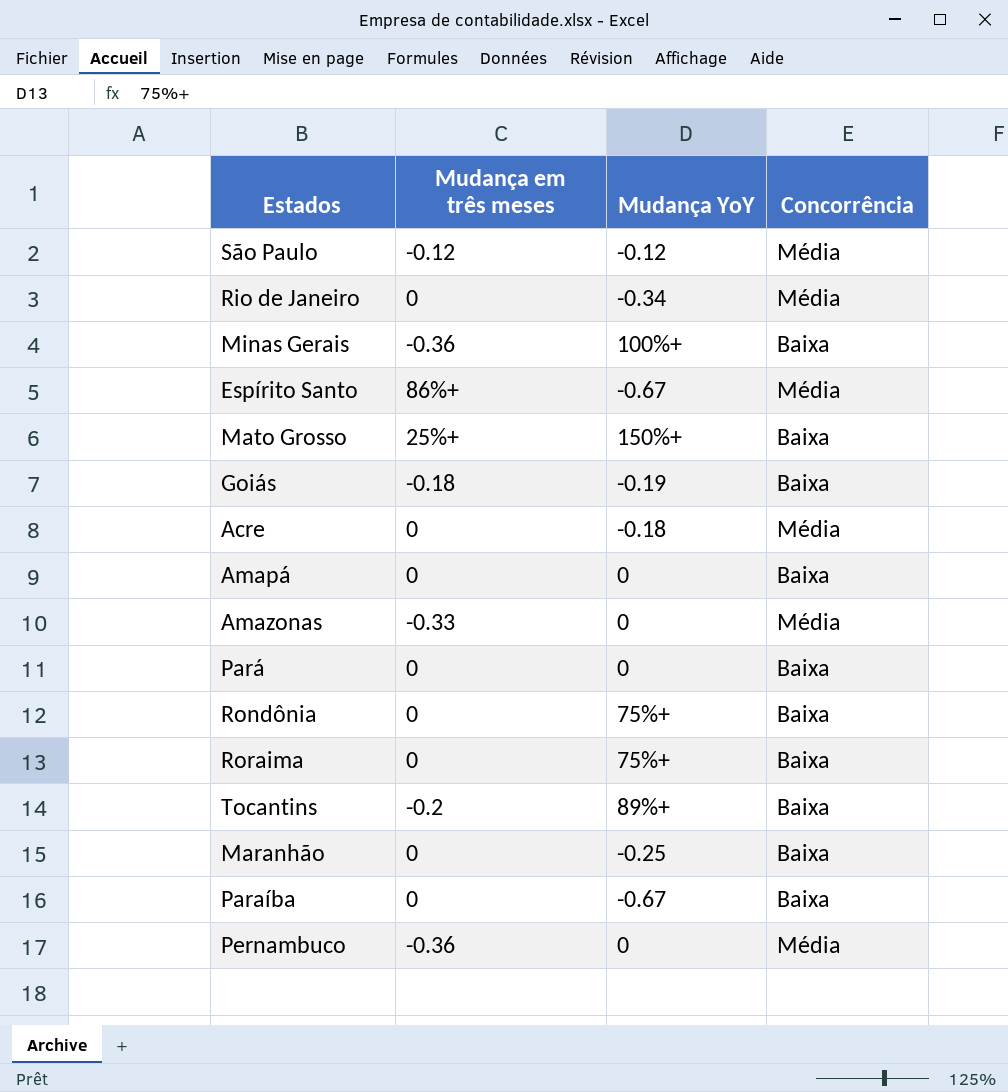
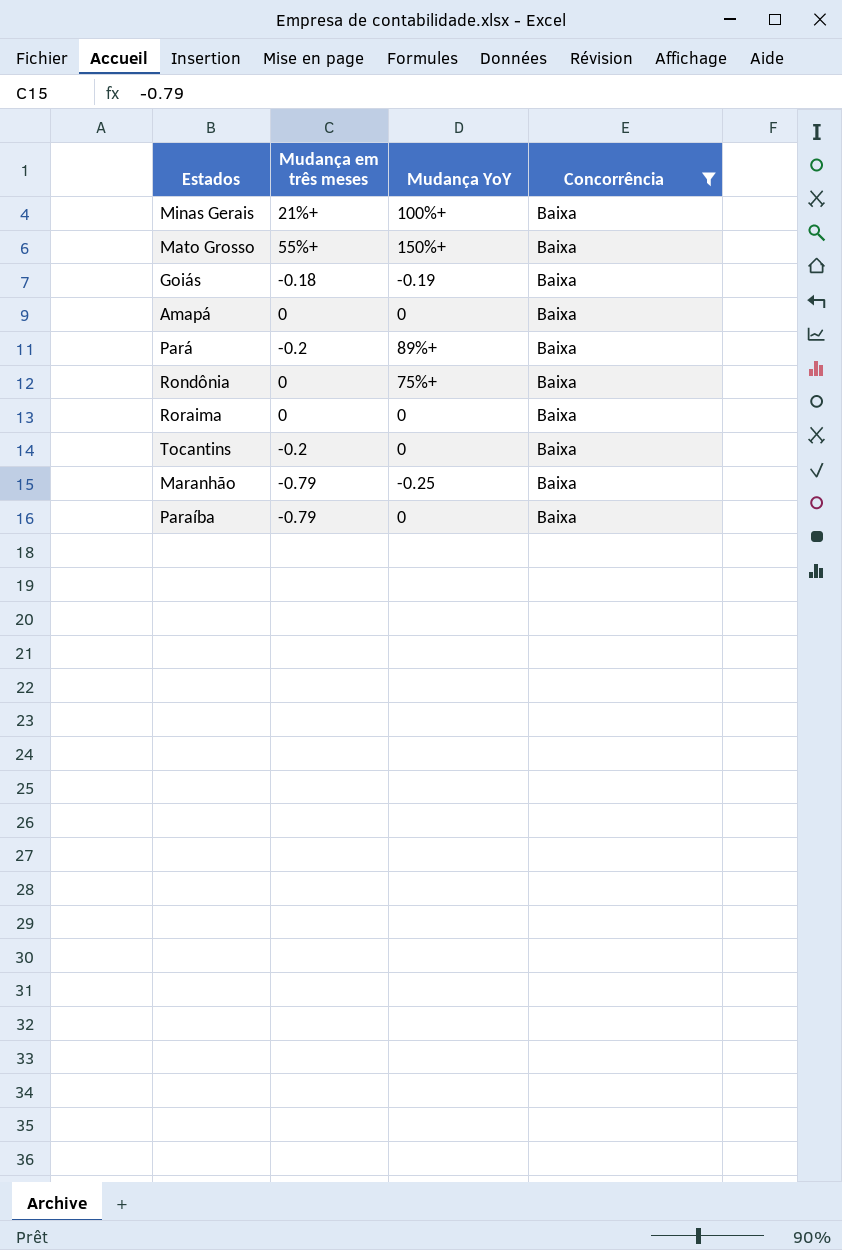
filter: none -> Concorrência = Baixa
Minas Gerais | Mudança em três meses: -0.36 -> 21%+
Mato Grosso | Mudança em três meses: 25%+ -> 55%+
Pará | Mudança em três meses: 0 -> -0.2
Pará | Mudança YoY: 0 -> 89%+
Roraima | Mudança YoY: 75%+ -> 0
Tocantins | Mudança YoY: 89%+ -> 0
Maranhão | Mudança em três meses: 0 -> -0.79
Paraíba | Mudança em três meses: 0 -> -0.79
Paraíba | Mudança YoY: -0.67 -> 0

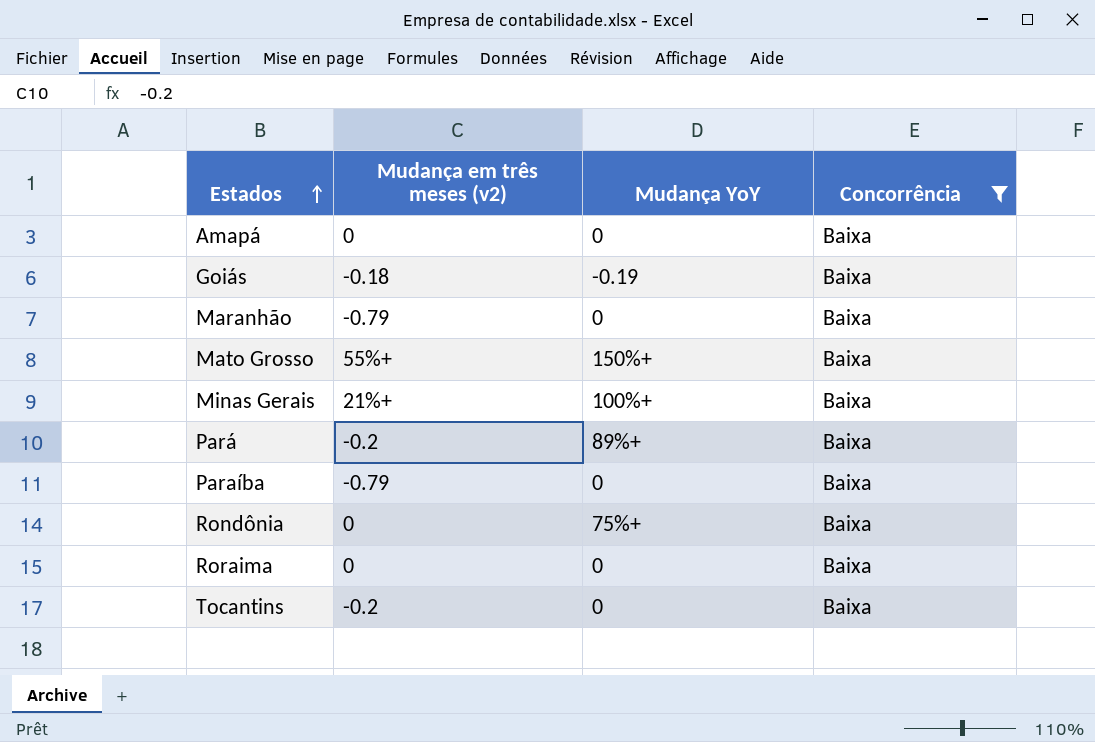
row order: none -> Estados ascending
column name: Mudança em três meses -> Mudança em três meses (v2)
Maranhão | Mudança YoY: -0.25 -> 0

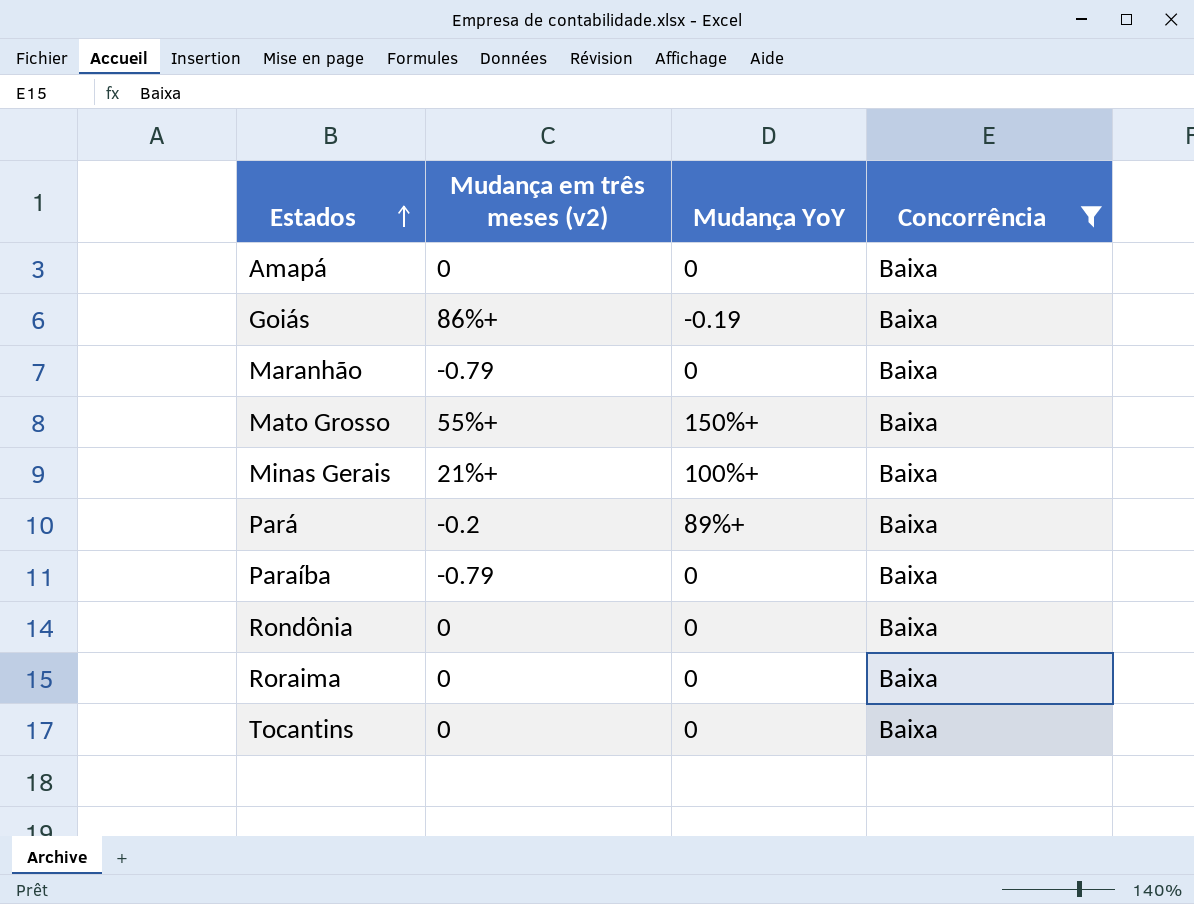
Goiás | Mudança em três meses (v2): -0.18 -> 86%+
Rondônia | Mudança YoY: 75%+ -> 0
Tocantins | Mudança em três meses (v2): -0.2 -> 0

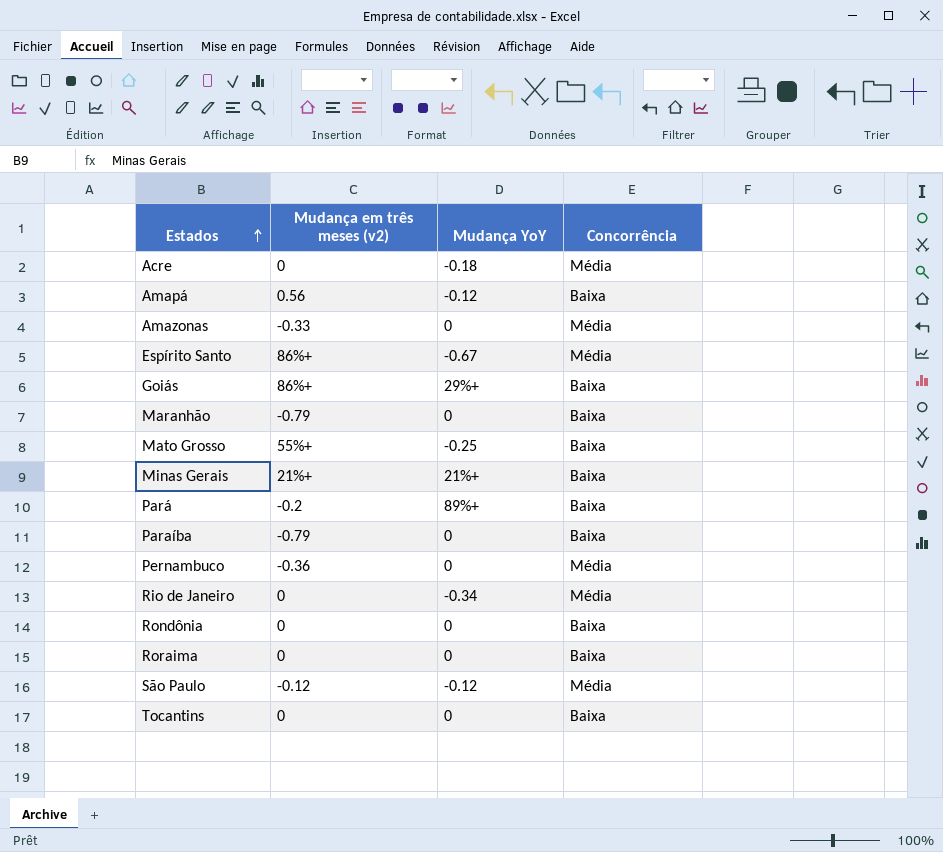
filter: Concorrência = Baixa -> none
Amapá | Mudança em três meses (v2): 0 -> 0.56
Amapá | Mudança YoY: 0 -> -0.12
Goiás | Mudança YoY: -0.19 -> 29%+
Mato Grosso | Mudança YoY: 150%+ -> -0.25
Minas Gerais | Mudança YoY: 100%+ -> 21%+

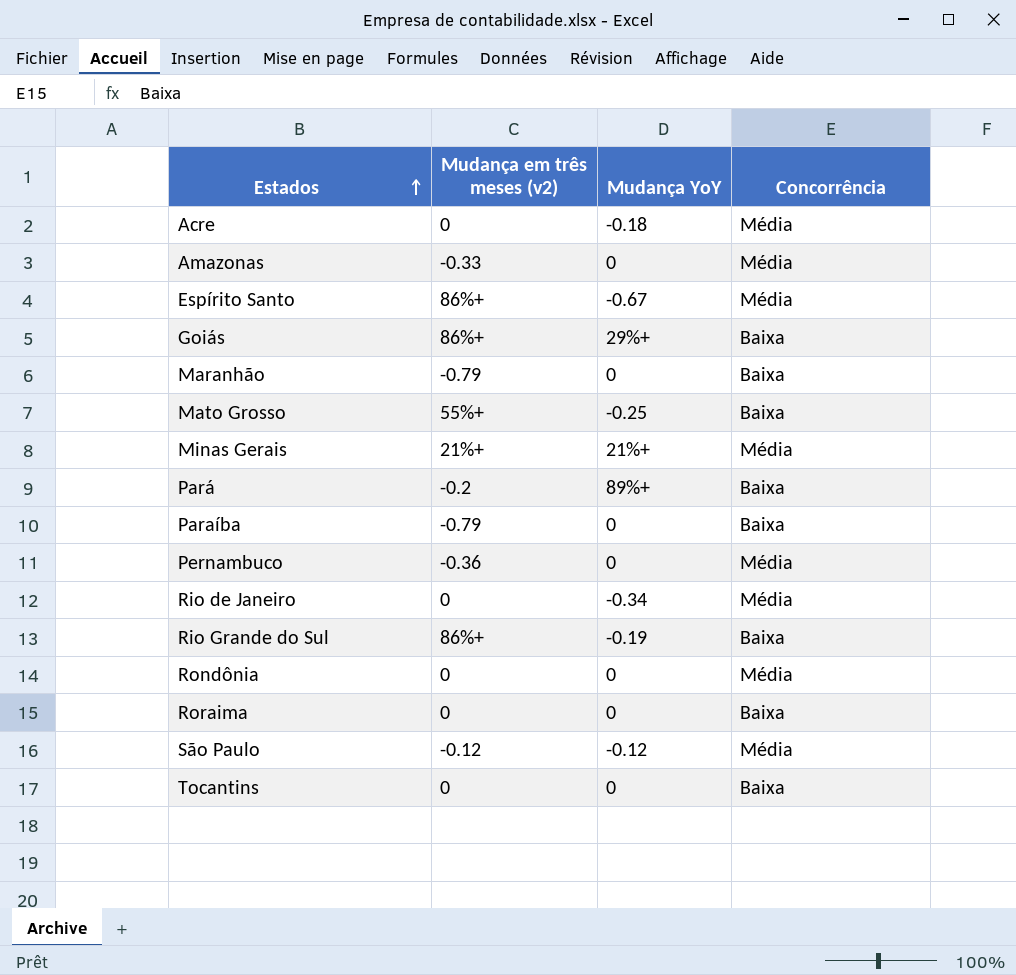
row Amapá: 0.56 | -0.12 | Baixa -> none
Minas Gerais | Concorrência: Baixa -> Média
row Rio Grande do Sul: none -> 86%+ | -0.19 | Baixa
Rondônia | Concorrência: Baixa -> Média

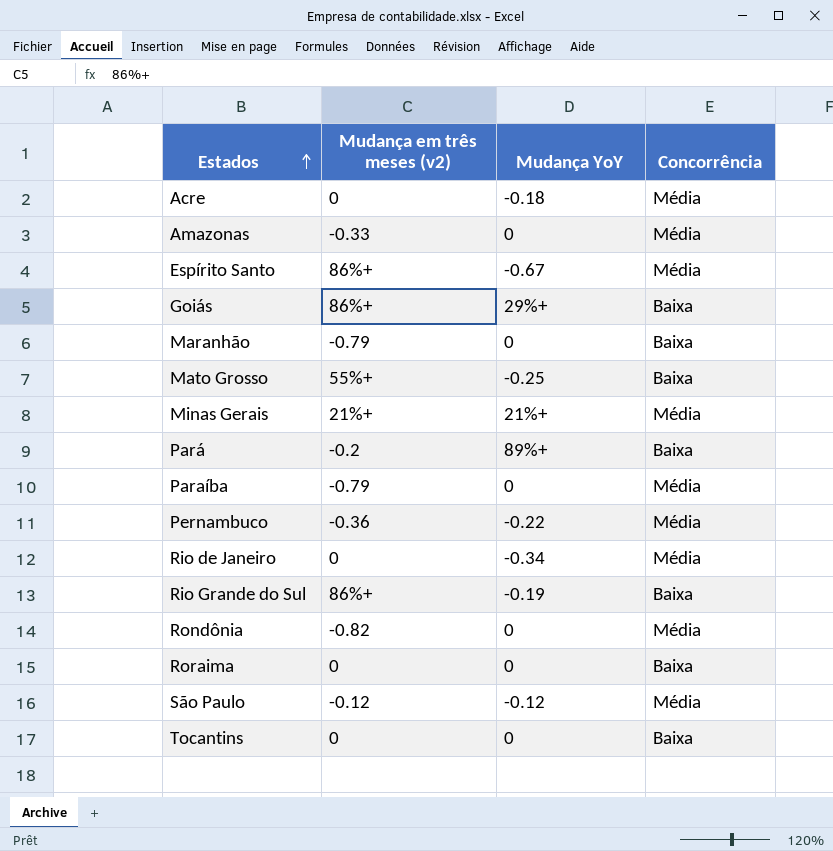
Paraíba | Concorrência: Baixa -> Média
Pernambuco | Mudança YoY: 0 -> -0.22
Rondônia | Mudança em três meses (v2): 0 -> -0.82

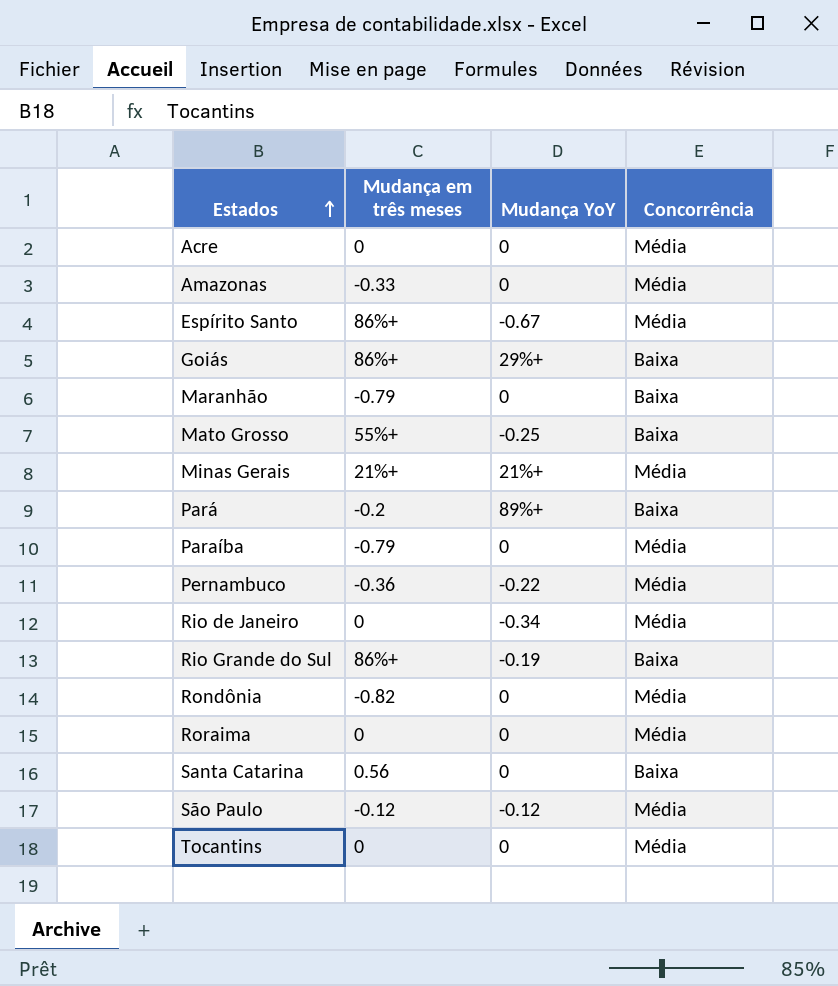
column name: Mudança em três meses (v2) -> Mudança em três meses
Acre | Mudança YoY: -0.18 -> 0
Roraima | Concorrência: Baixa -> Média
row Santa Catarina: none -> 0.56 | 0 | Baixa
Tocantins | Concorrência: Baixa -> Média

